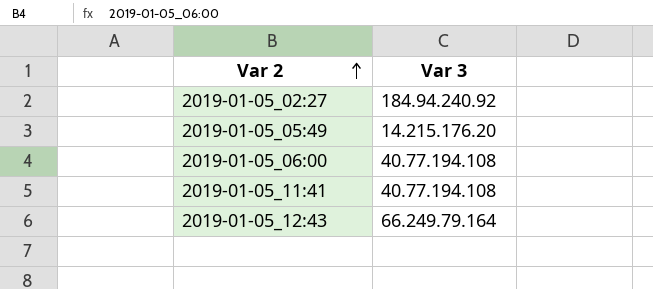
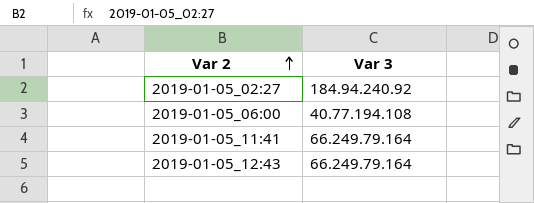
row 2019-01-05_05:49: 14.215.176.20 -> none
2019-01-05_11:41 | Var 3: 40.77.194.108 -> 66.249.79.164

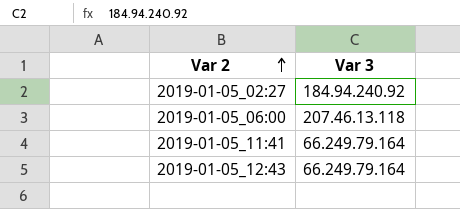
2019-01-05_06:00 | Var 3: 40.77.194.108 -> 207.46.13.118

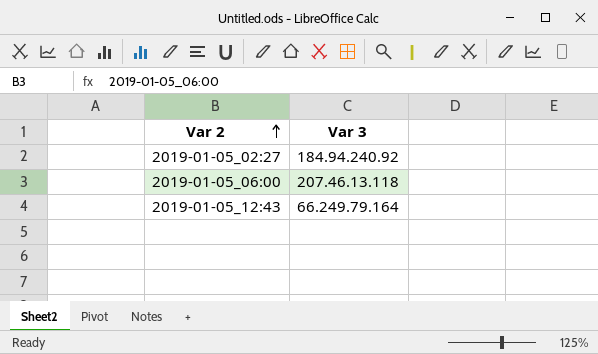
row 2019-01-05_11:41: 66.249.79.164 -> none

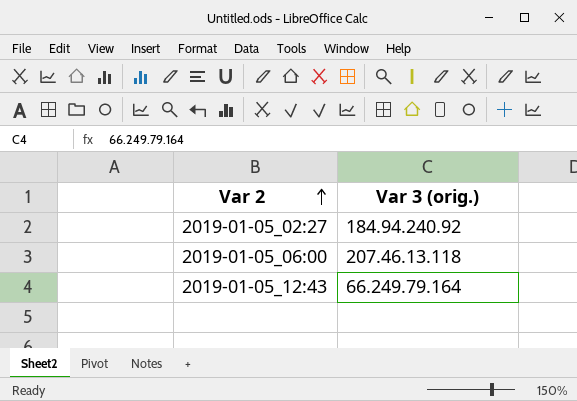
column name: Var 3 -> Var 3 (orig.)

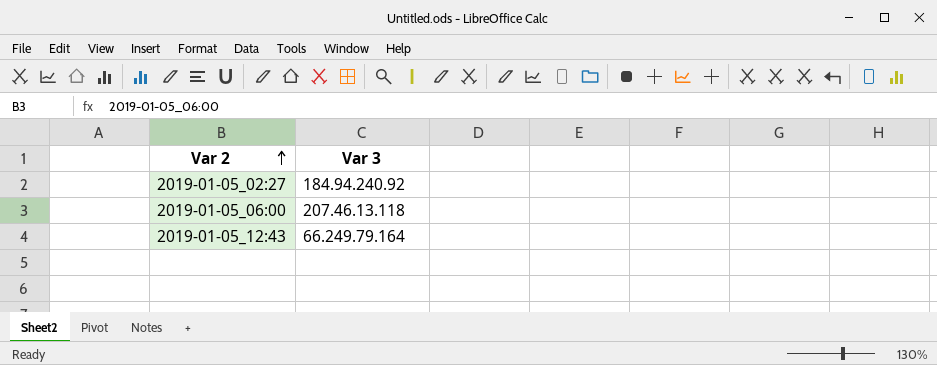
column name: Var 3 (orig.) -> Var 3

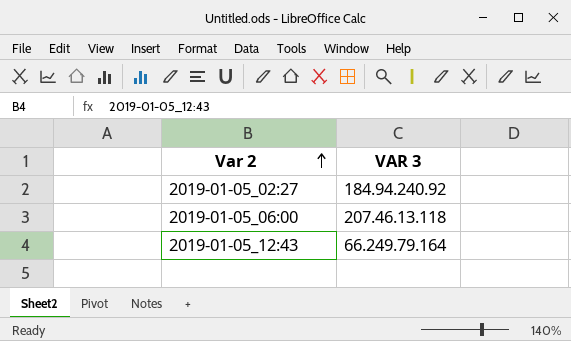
column name: Var 3 -> VAR 3

